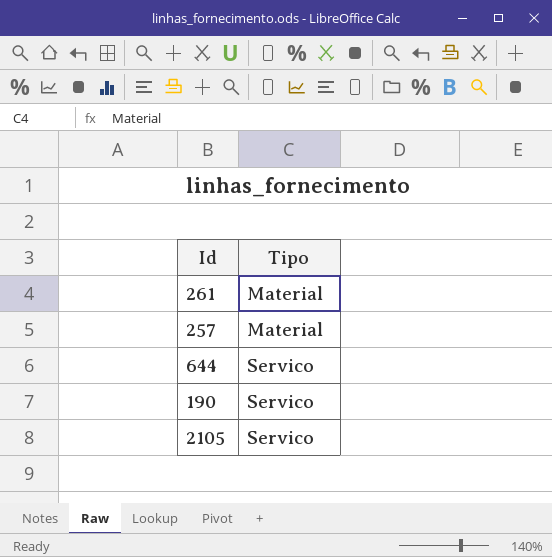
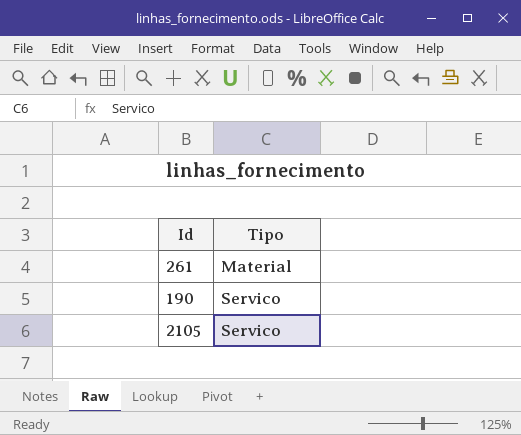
row 257: Material -> none
row 644: Servico -> none

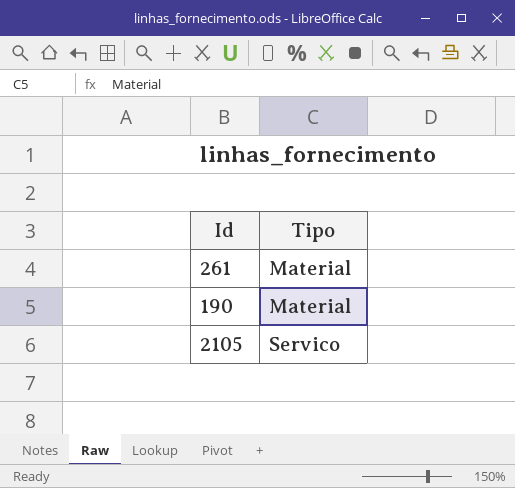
190 | Tipo: Servico -> Material

